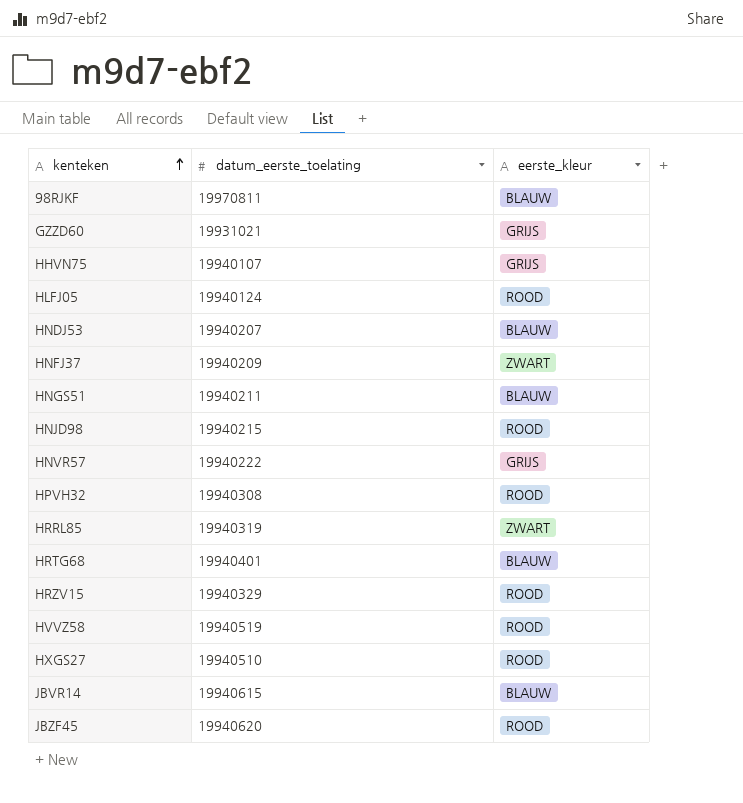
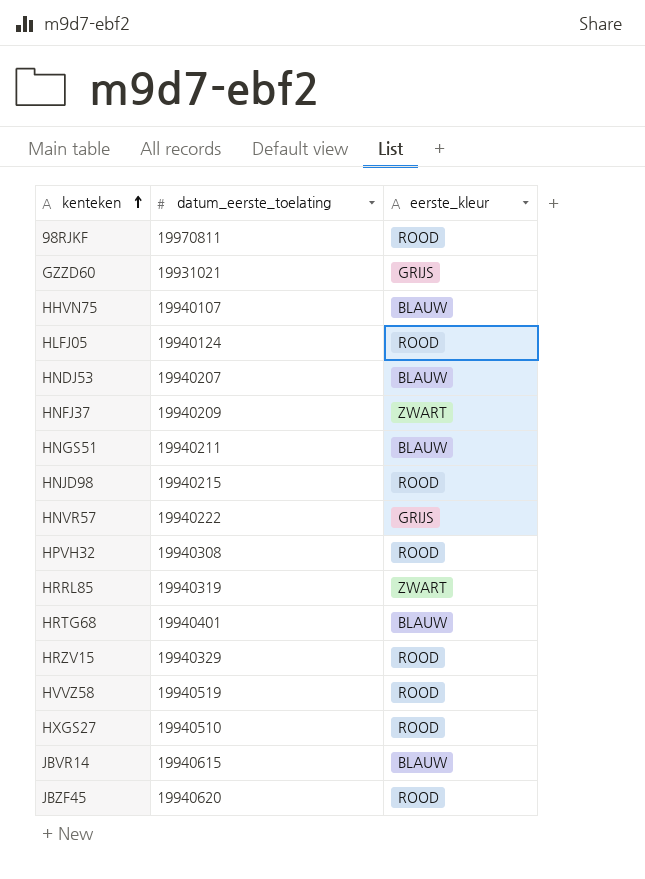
98RJKF | eerste_kleur: BLAUW -> ROOD
HHVN75 | eerste_kleur: GRIJS -> BLAUW

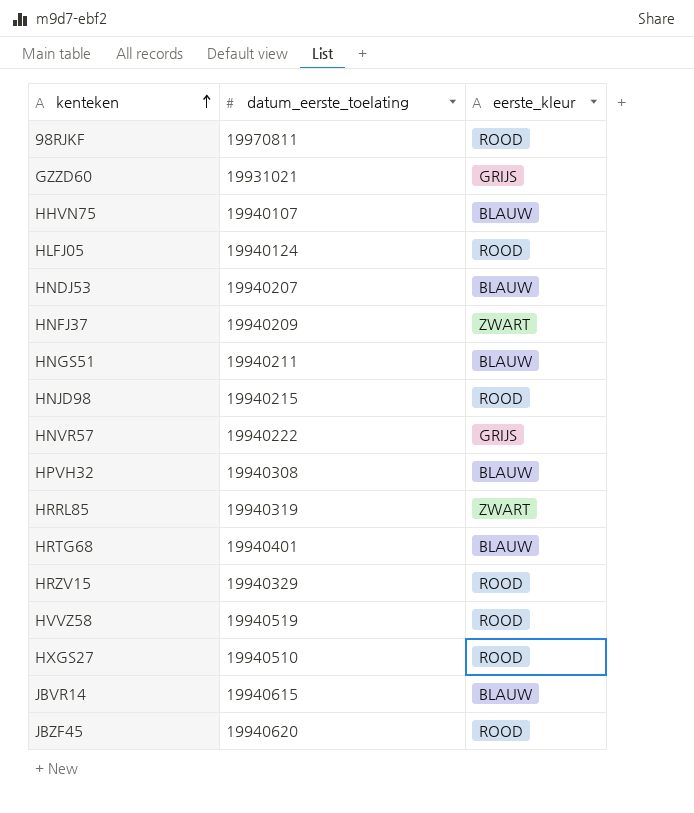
HPVH32 | eerste_kleur: ROOD -> BLAUW

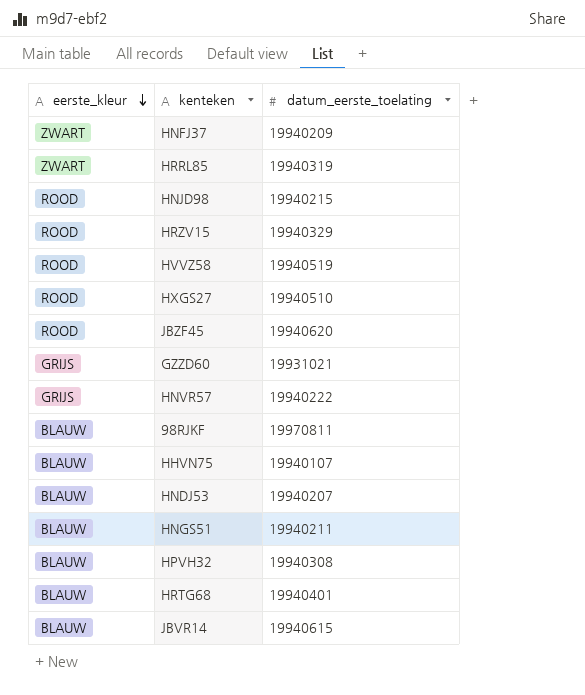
row order: kenteken ascending -> eerste_kleur descending
column eerste_kleur | position: 3 -> 1
row HLFJ05: 19940124 | ROOD -> none
98RJKF | eerste_kleur: ROOD -> BLAUW

